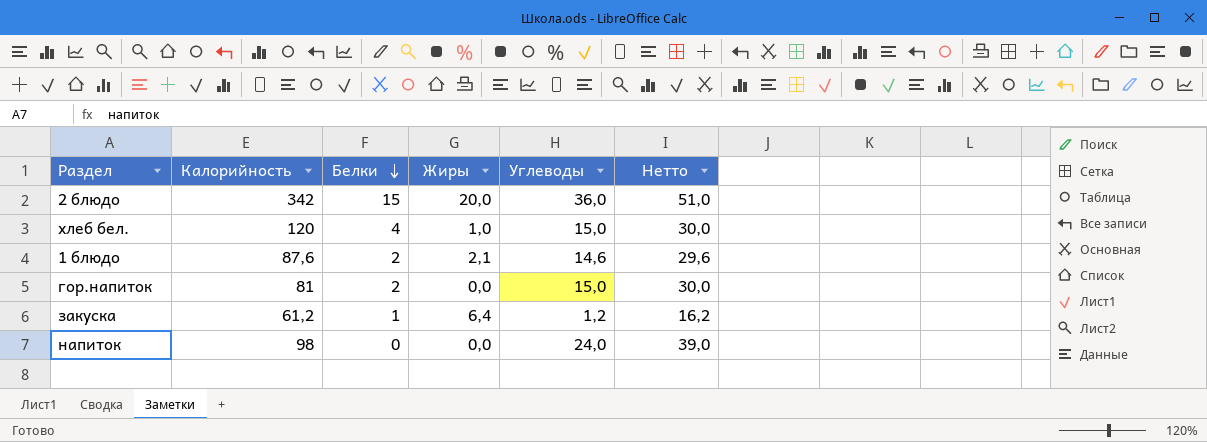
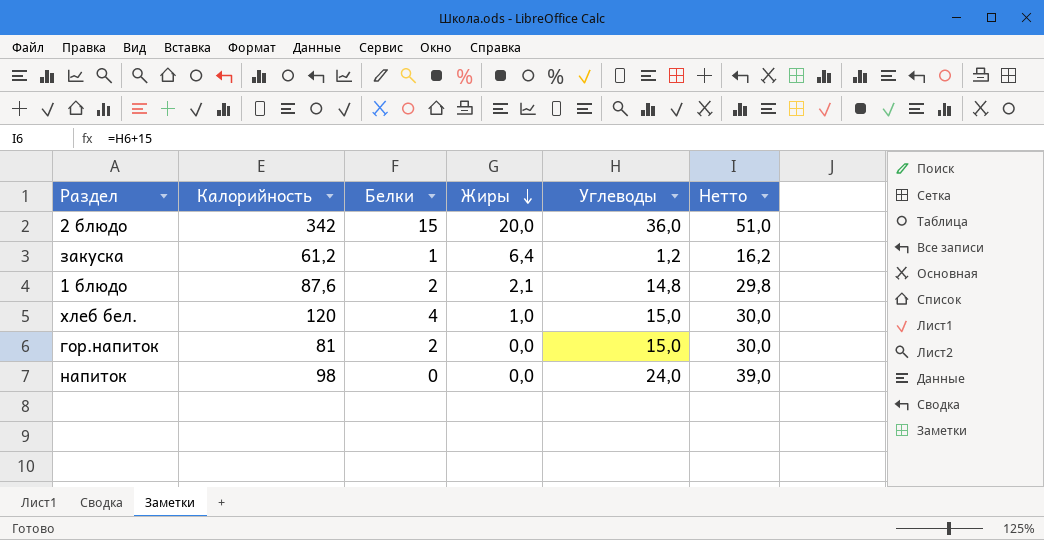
row order: Белки descending -> Жиры descending
1 блюдо | Углеводы: 14,6 -> 14,8
1 блюдо | Нетто: 29,6 -> 29,8

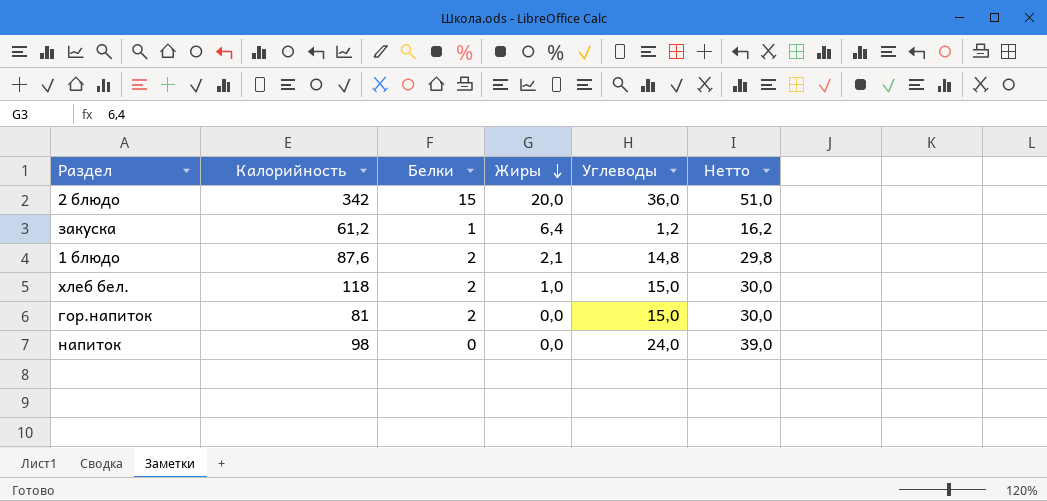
хлеб бел. | Калорийность: 120 -> 118
хлеб бел. | Белки: 4 -> 2

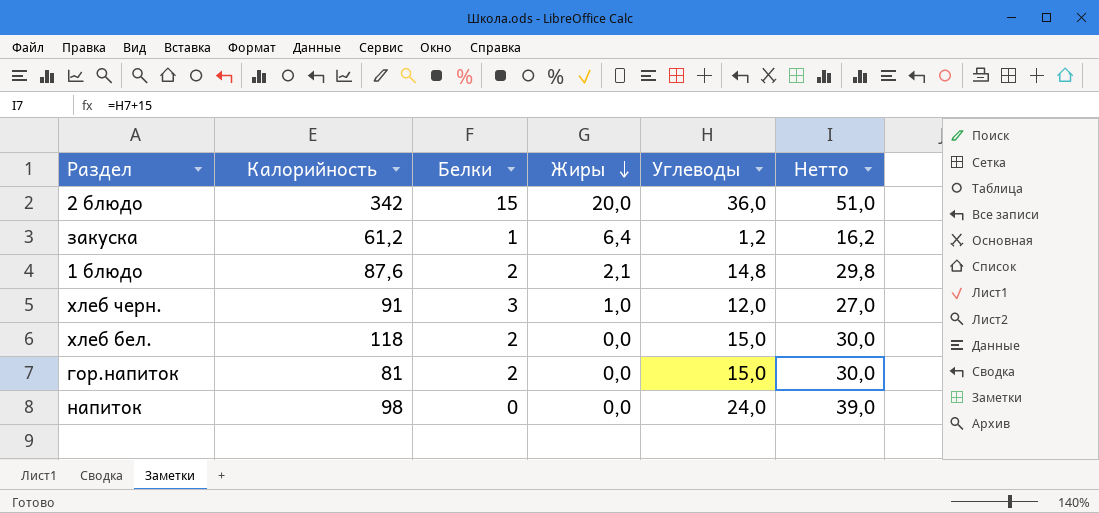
row хлеб черн.: none -> 91 | 3 | 1,0 | 12,0 | 27,0
хлеб бел. | Жиры: 1,0 -> 0,0

